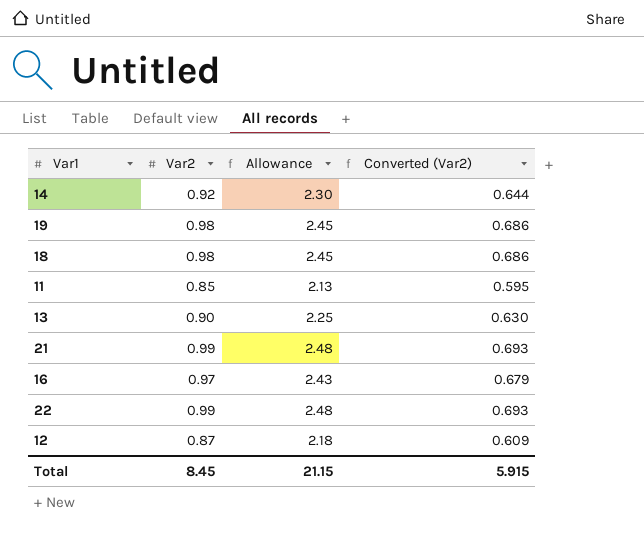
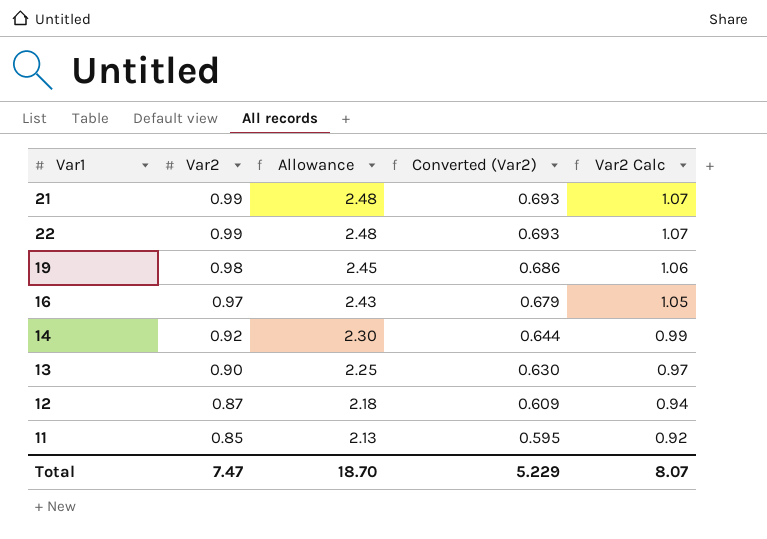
row order: none -> Var2 descending
column Var2 Calc | formula: none -> [Var2] * 1.08
row 18: 0.98 | 2.45 | 0.686 -> none
Total | Var2: 8.45 -> 7.47
Total | Allowance: 21.15 -> 18.70
Total | Converted (Var2): 5.915 -> 5.229

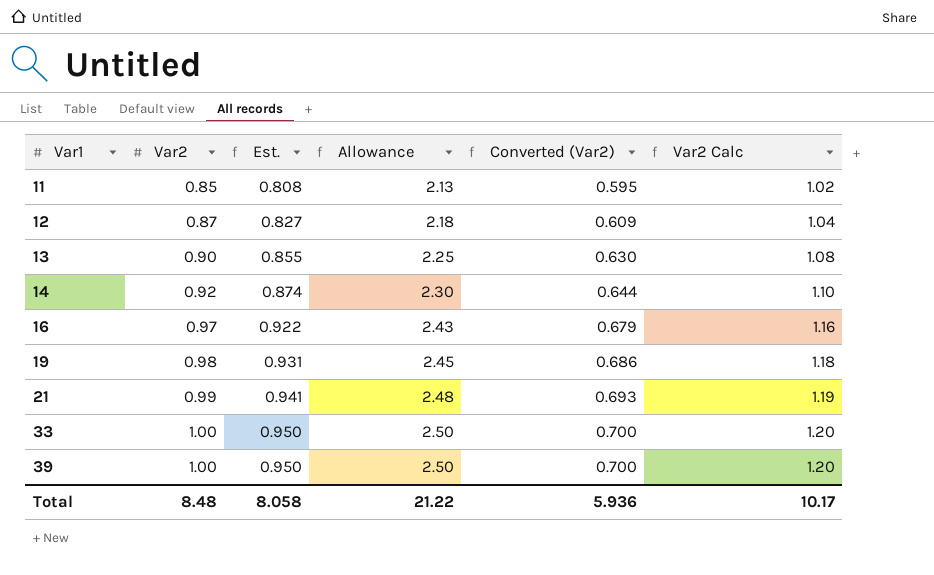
row order: Var2 descending -> Var1 ascending
column Est. | formula: none -> [Var2] * 0.95
column Var2 Calc | formula: [Var2] * 1.08 -> [Var2] * 1.2
row 22: 0.99 | 2.48 | 0.693 | 1.07 -> none
row 33: none -> 1.00 | 0.950 | 2.50 | 0.700 | 1.20
row 39: none -> 1.00 | 0.950 | 2.50 | 0.700 | 1.20
Total | Var2: 7.47 -> 8.48
Total | Allowance: 18.70 -> 21.22
Total | Converted (Var2): 5.229 -> 5.936
Total | Var2 Calc: 8.07 -> 10.17

